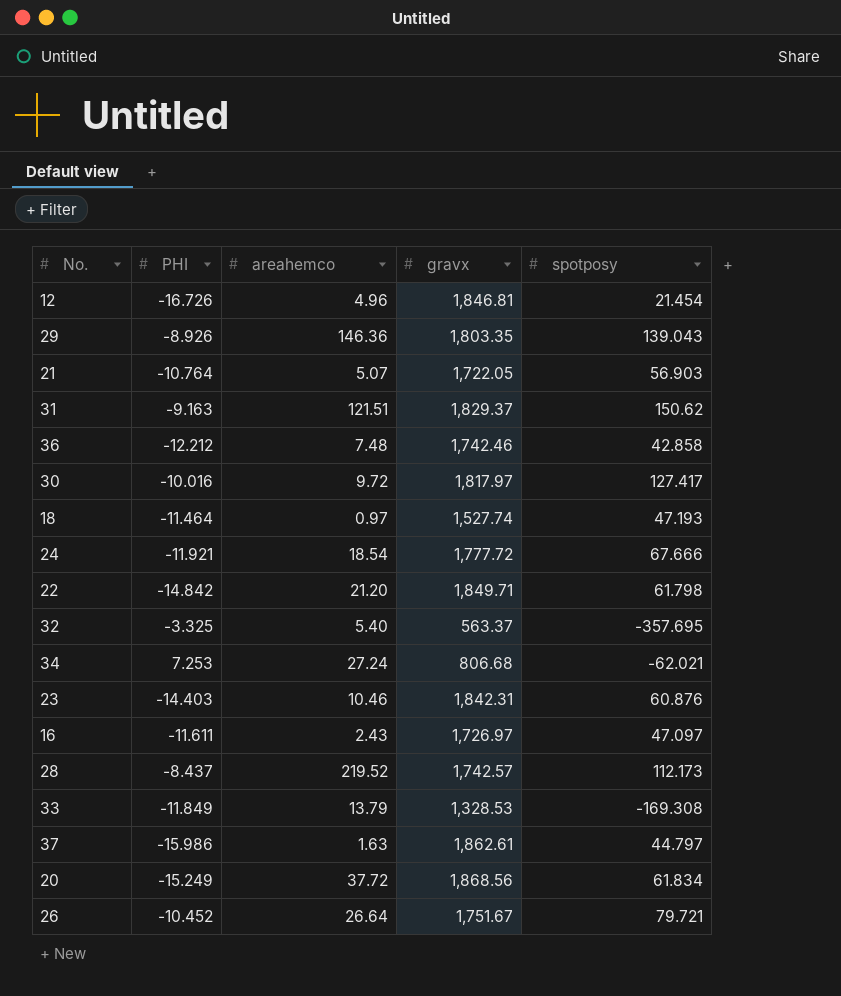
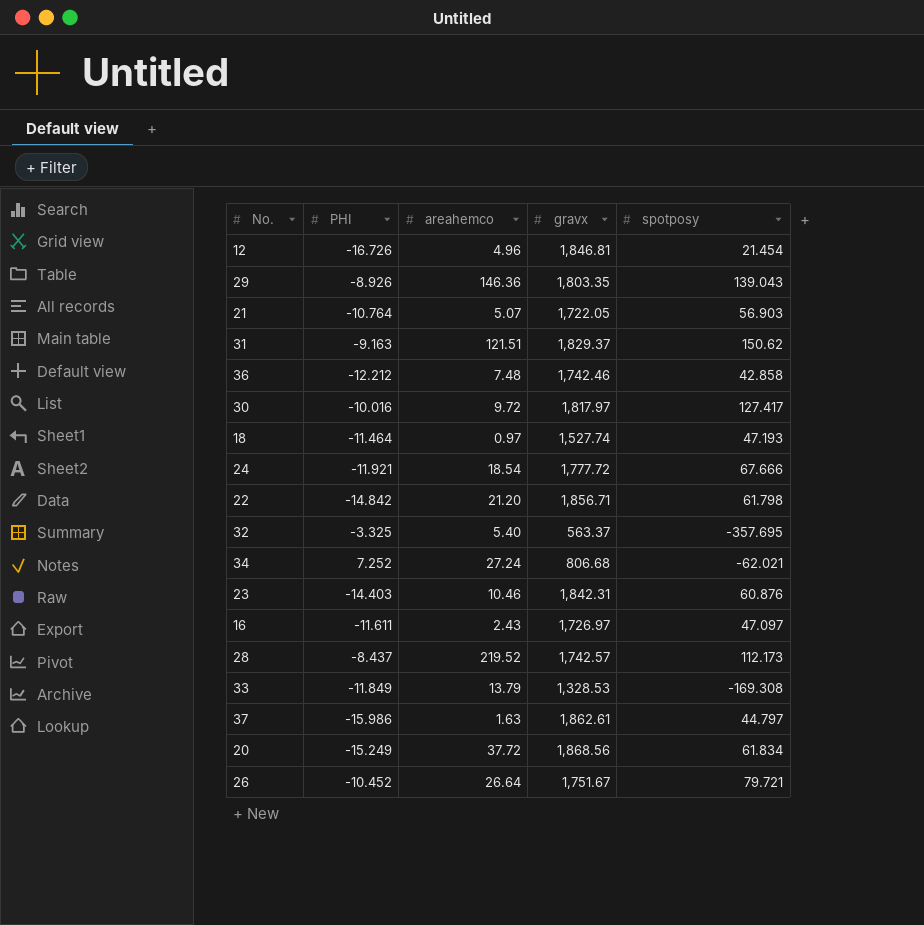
22 | gravx: 1,849.71 -> 1,856.71
34 | PHI: 7.253 -> 7.252

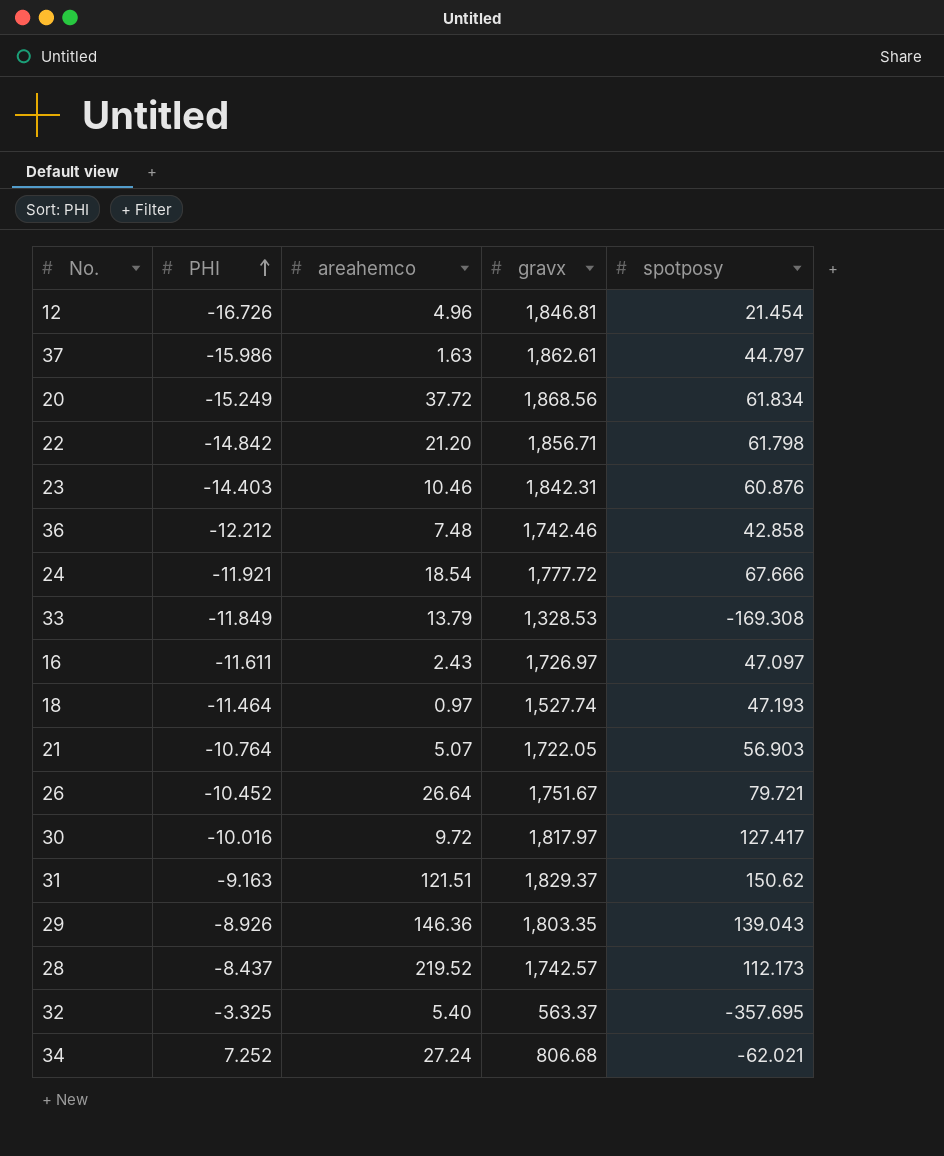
row order: none -> PHI ascending

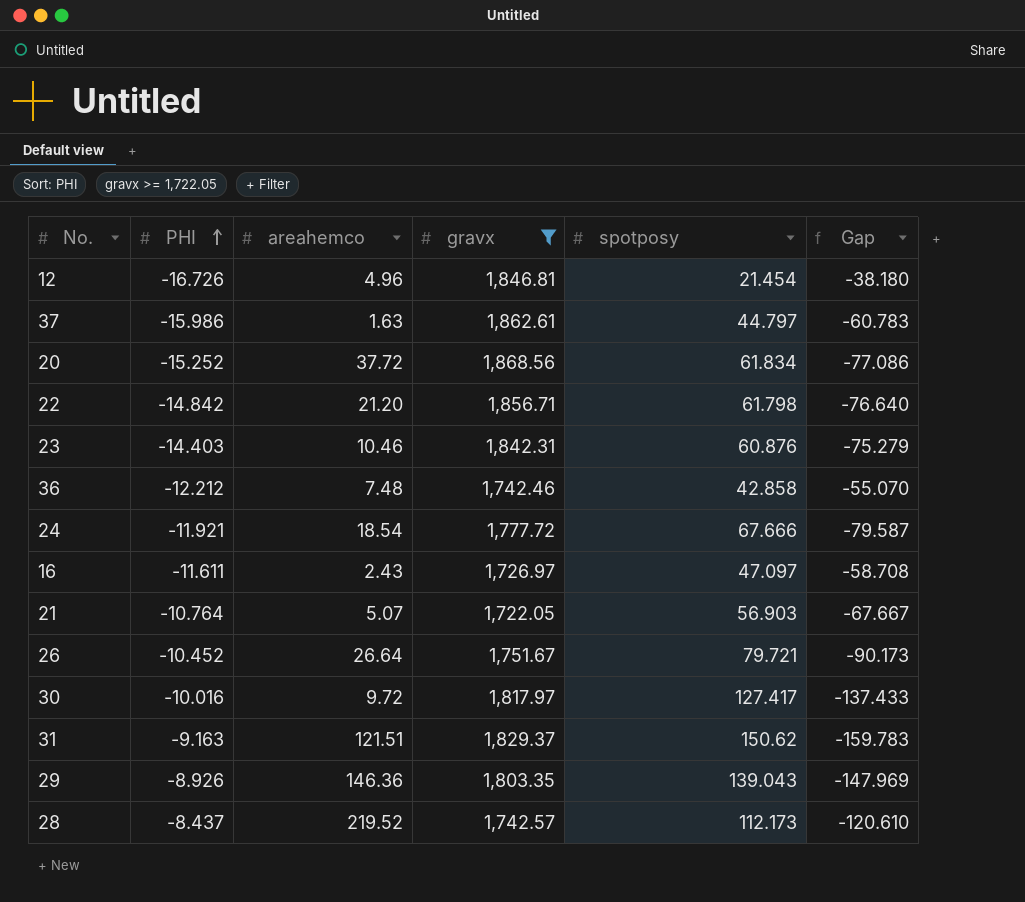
filter: none -> gravx >= 1,722.05
column Gap | formula: none -> [PHI] - [spotposy]
20 | PHI: -15.249 -> -15.252

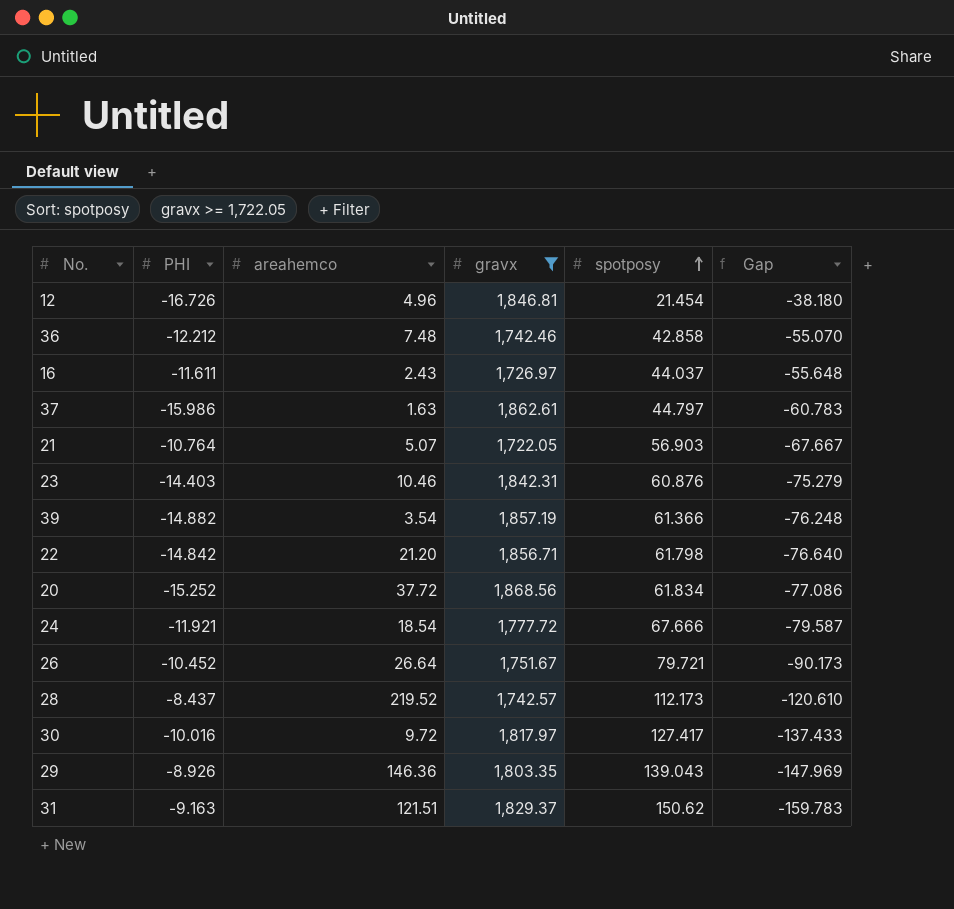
row order: PHI ascending -> spotposy ascending
16 | spotposy: 47.097 -> 44.037
16 | Gap: -58.708 -> -55.648
row 39: none -> -14.882 | 3.54 | 1,857.19 | 61.366 | -76.248

